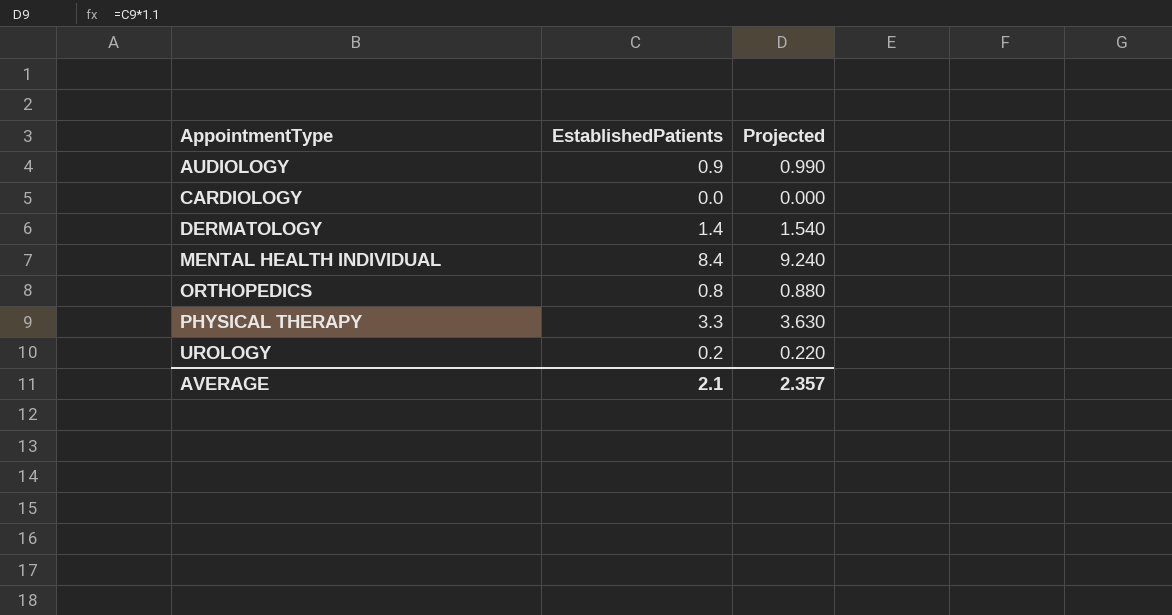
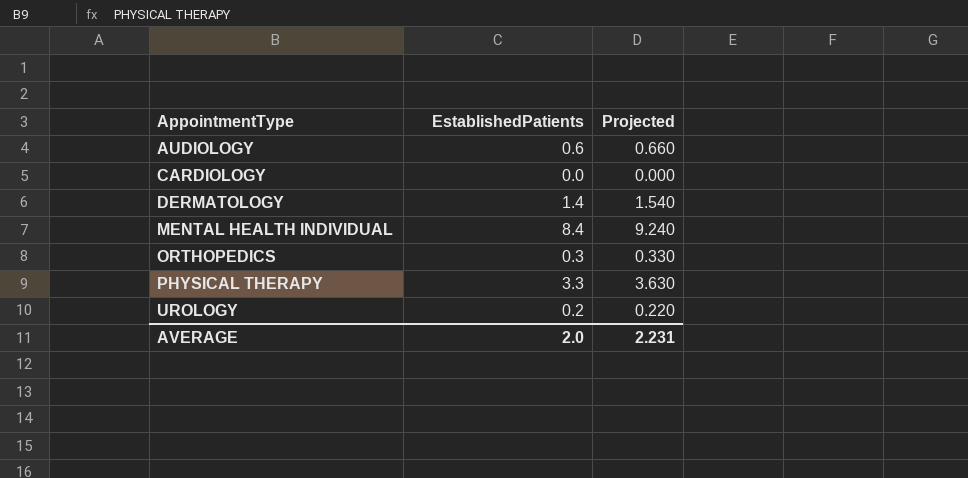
AUDIOLOGY | EstablishedPatients: 0.9 -> 0.6
AUDIOLOGY | Projected: 0.990 -> 0.660
ORTHOPEDICS | EstablishedPatients: 0.8 -> 0.3
ORTHOPEDICS | Projected: 0.880 -> 0.330
AVERAGE | EstablishedPatients: 2.1 -> 2.0
AVERAGE | Projected: 2.357 -> 2.231

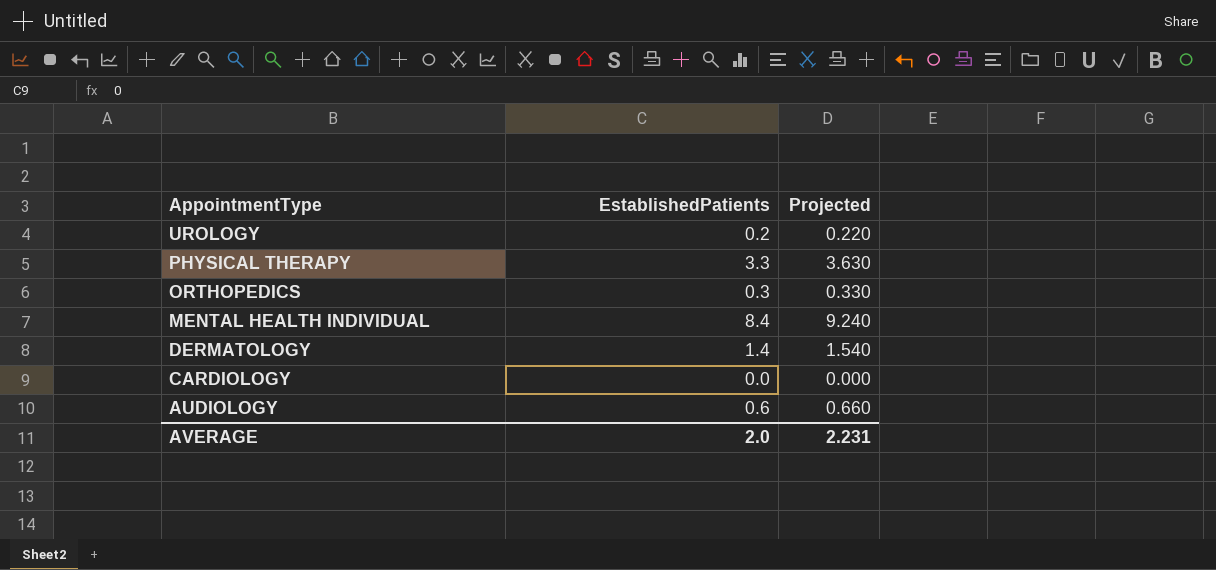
row order: AppointmentType ascending -> AppointmentType descending

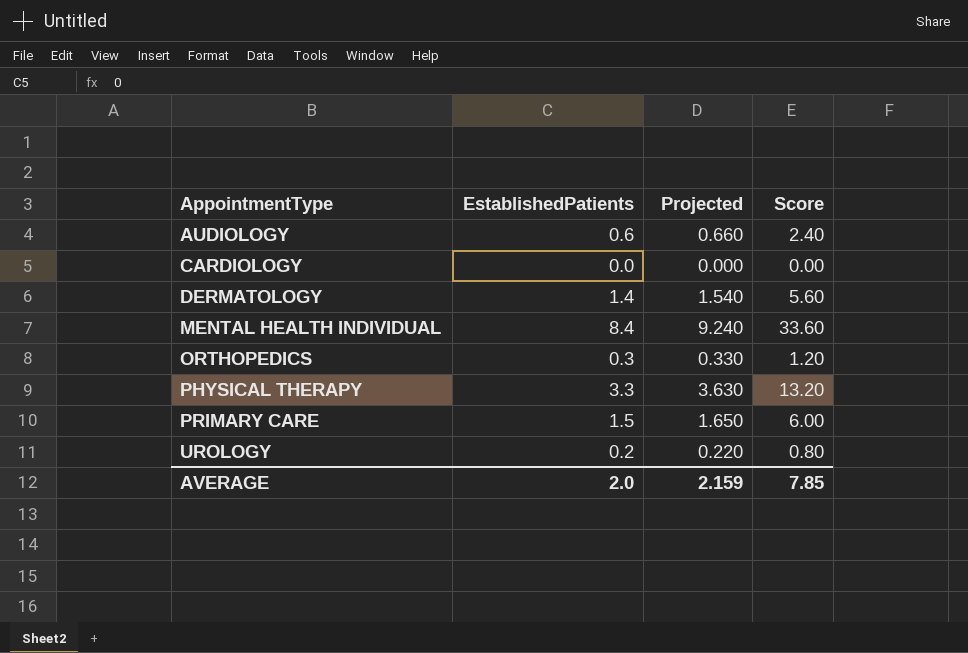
row order: AppointmentType descending -> AppointmentType ascending
column Score | formula: none -> [EstablishedPatients] * 4
row PRIMARY CARE: none -> 1.5 | 1.650 | 6.00
AVERAGE | Projected: 2.231 -> 2.159

